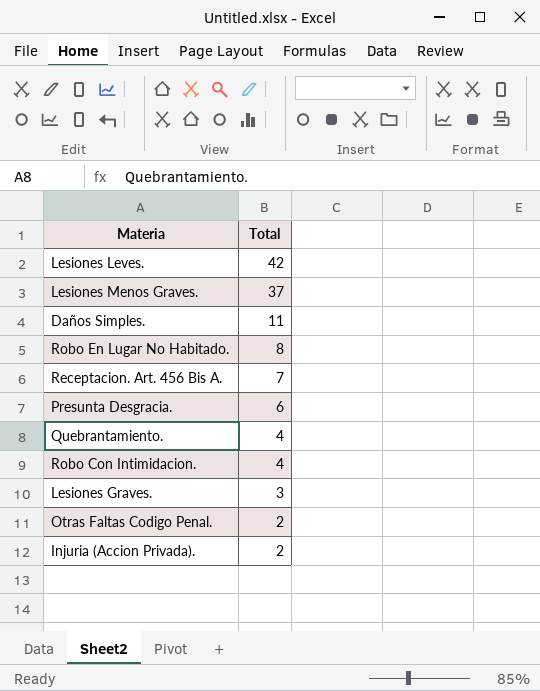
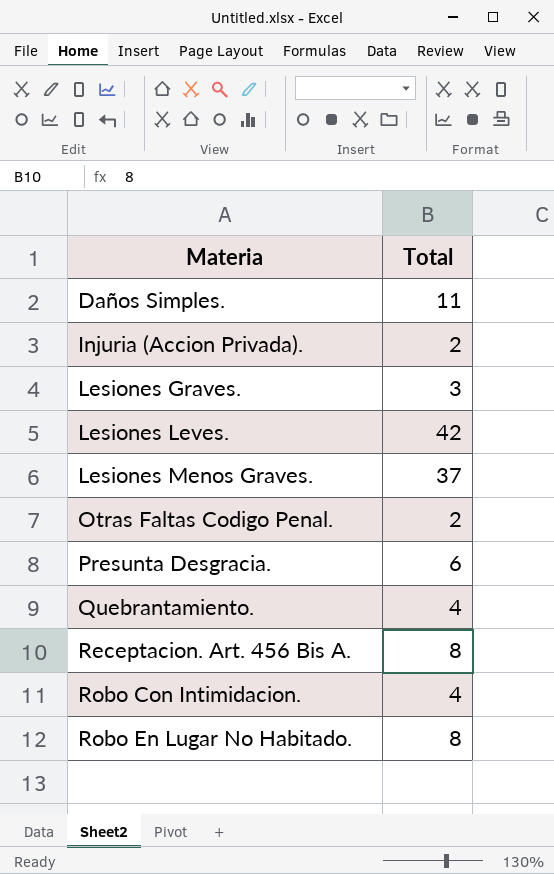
row order: Total descending -> Materia ascending
Receptacion. Art. 456 Bis A. | Total: 7 -> 8

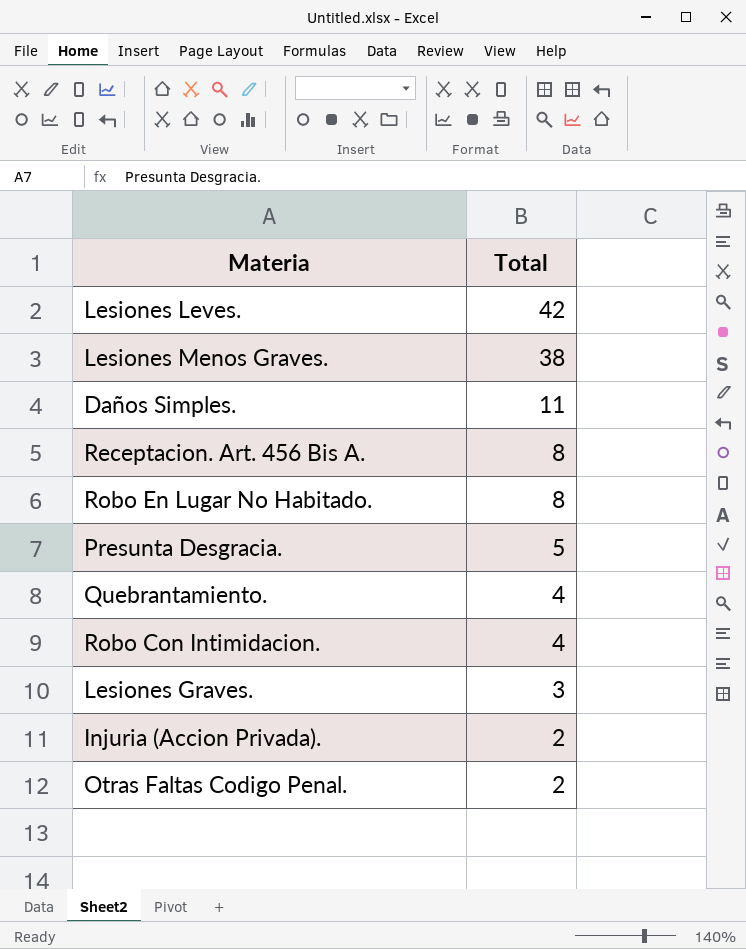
row order: Materia ascending -> Total descending
Lesiones Menos Graves. | Total: 37 -> 38
Presunta Desgracia. | Total: 6 -> 5

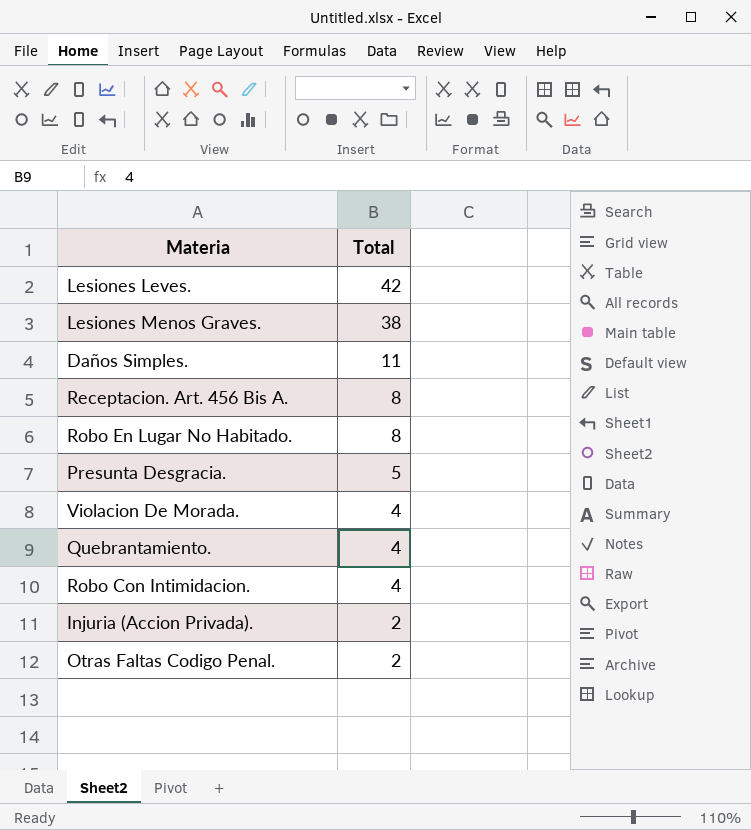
row Lesiones Graves.: 3 -> none
row Violacion De Morada.: none -> 4

